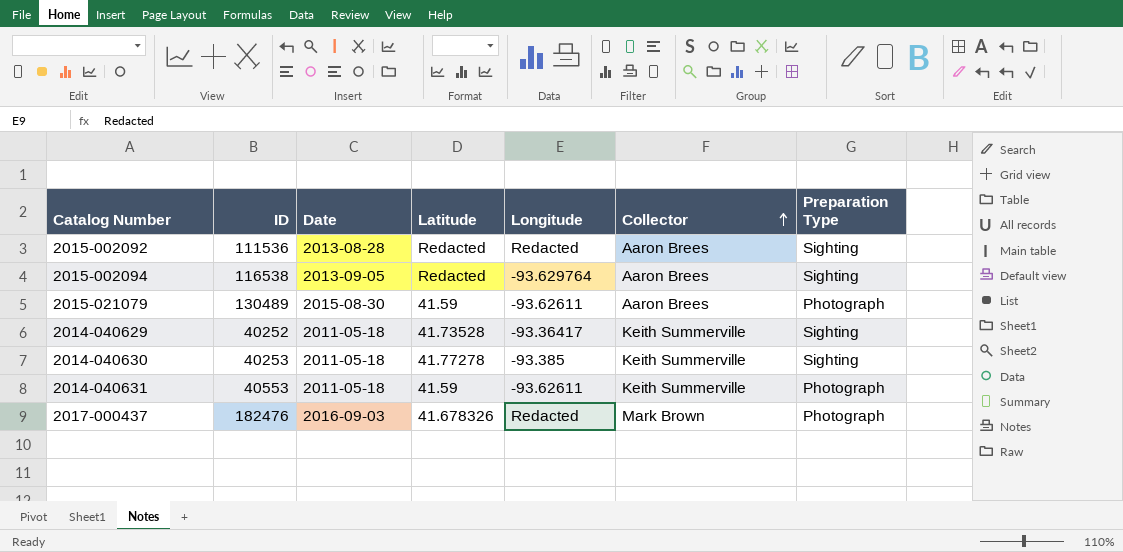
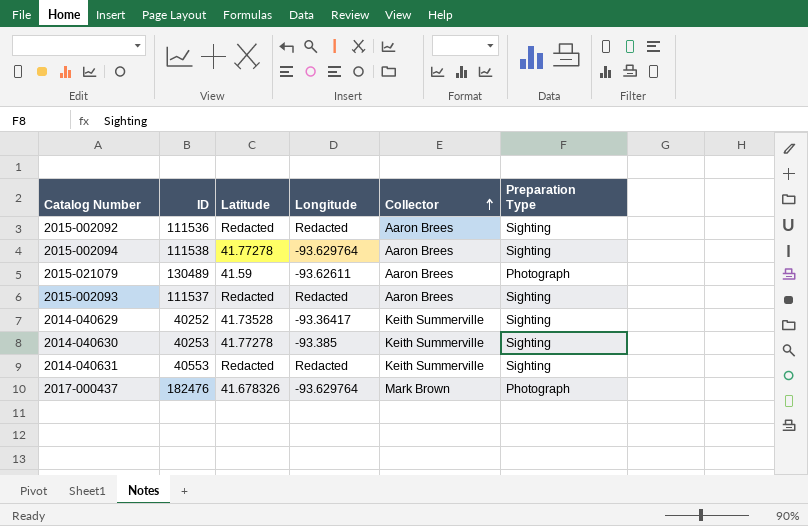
column Date | position: 3 -> none
2015-002094 | ID: 116538 -> 111538
2015-002094 | Latitude: Redacted -> 41.77278
row 2015-002093: none -> 111537 | Redacted | Redacted | Aaron Brees | Sighting
2014-040631 | Latitude: 41.59 -> Redacted
2014-040631 | Longitude: -93.62611 -> Redacted
2014-040631 | Preparation Type: Photograph -> Sighting
2017-000437 | Longitude: Redacted -> -93.629764

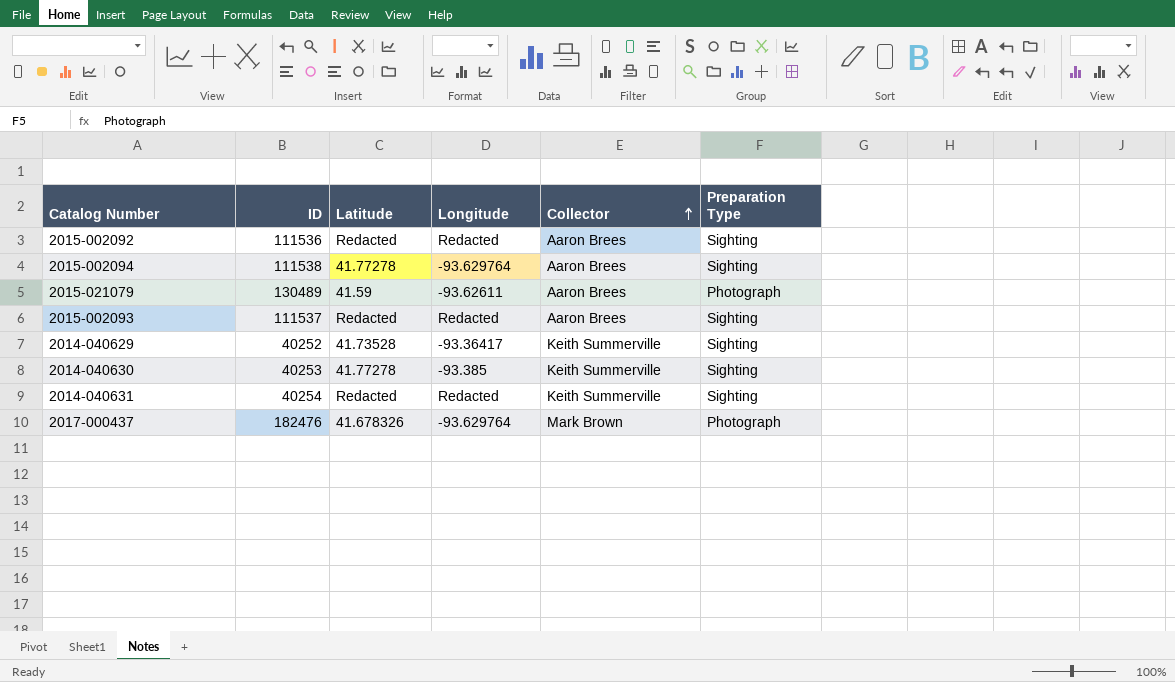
2014-040631 | ID: 40553 -> 40254

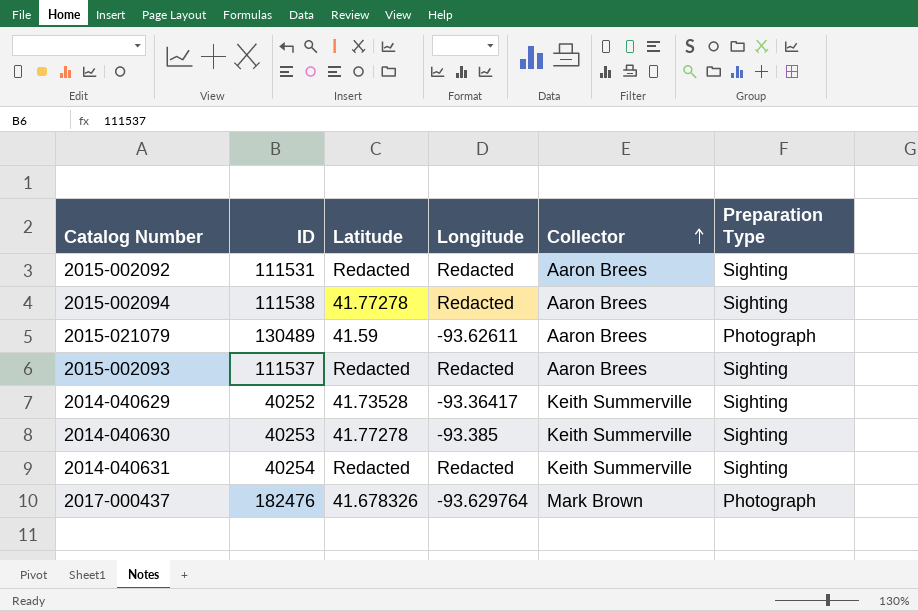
2015-002092 | ID: 111536 -> 111531
2015-002094 | Longitude: -93.629764 -> Redacted

